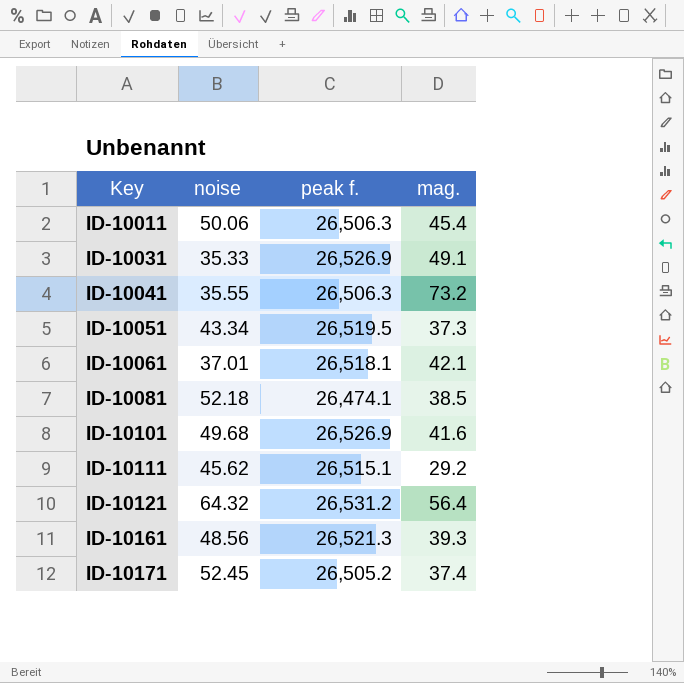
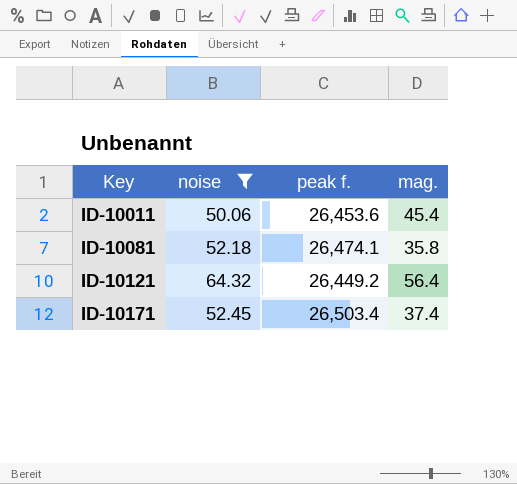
filter: none -> noise >= 50.06
ID-10011 | peak f.: 26,506.3 -> 26,453.6
ID-10081 | mag.: 38.5 -> 35.8
ID-10121 | peak f.: 26,531.2 -> 26,449.2
ID-10171 | peak f.: 26,505.2 -> 26,503.4

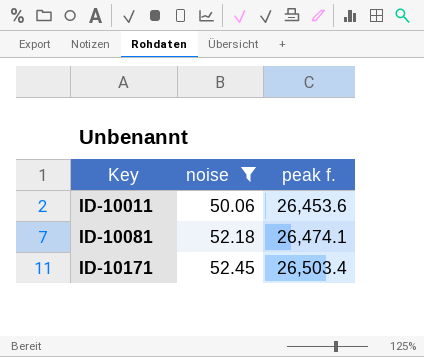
column mag. | position: 4 -> none
row ID-10121: 64.32 | 26,449.2 | 56.4 -> none

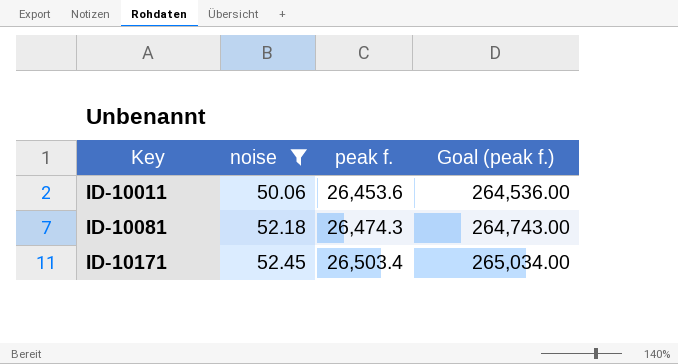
column Goal (peak f.) | formula: none -> [peak f.] * 10
ID-10081 | peak f.: 26,474.1 -> 26,474.3

